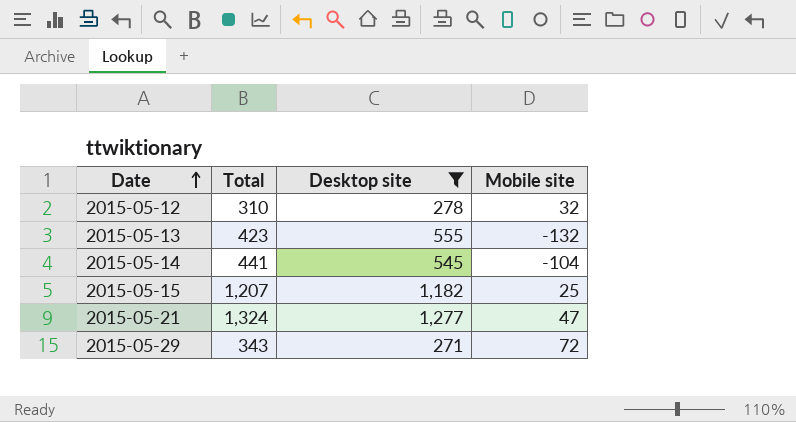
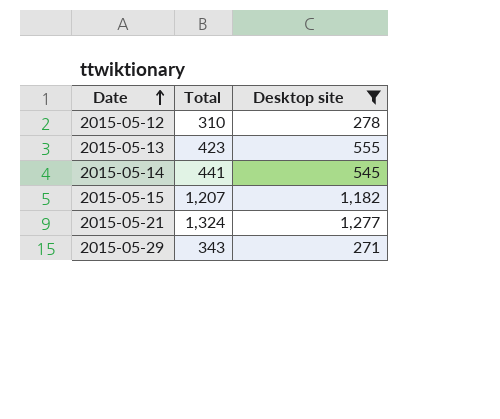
column Mobile site | formula: [Total] - [Desktop site] -> none

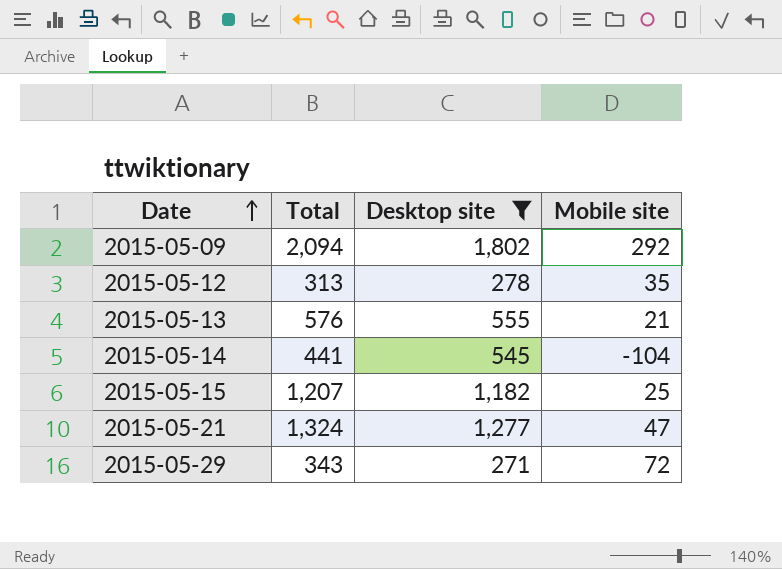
column Mobile site | formula: none -> [Total] - [Desktop site]
row 2015-05-09: none -> 2,094 | 1,802 | 292
2015-05-12 | Total: 310 -> 313
2015-05-13 | Total: 423 -> 576

